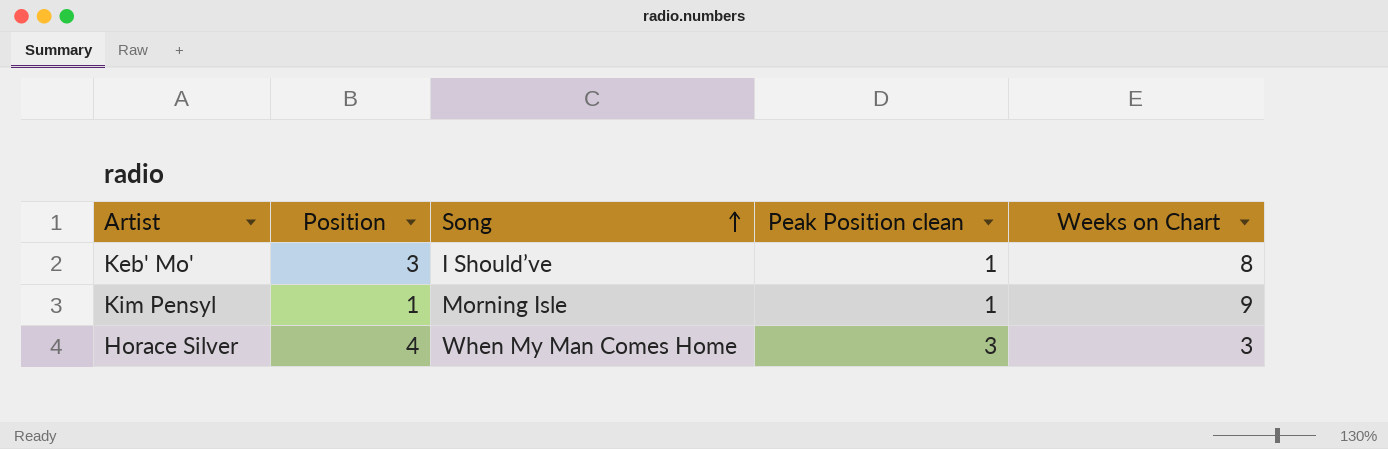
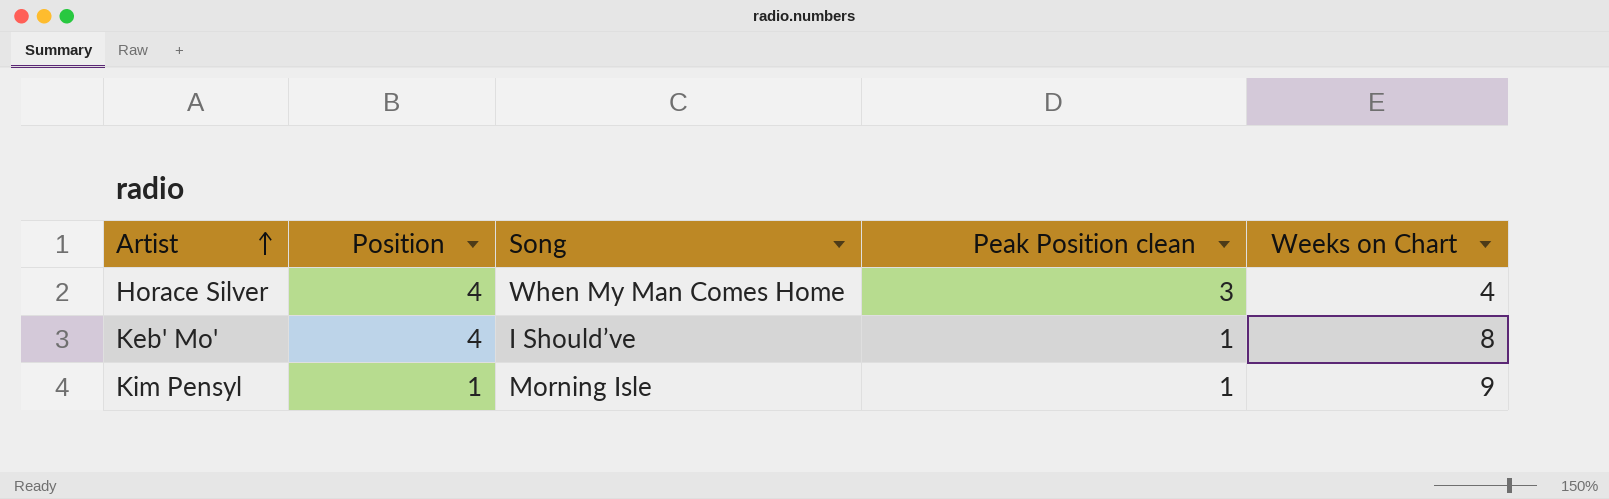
row order: Song ascending -> Artist ascending
Horace Silver | Weeks on Chart: 3 -> 4
Keb' Mo' | Position: 3 -> 4

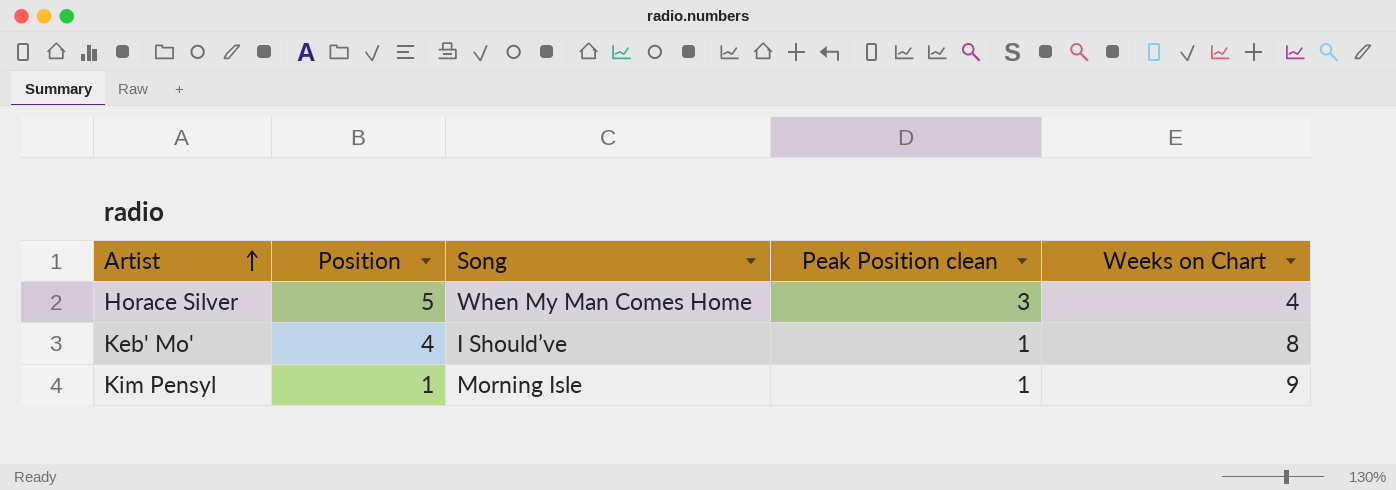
Horace Silver | Position: 4 -> 5

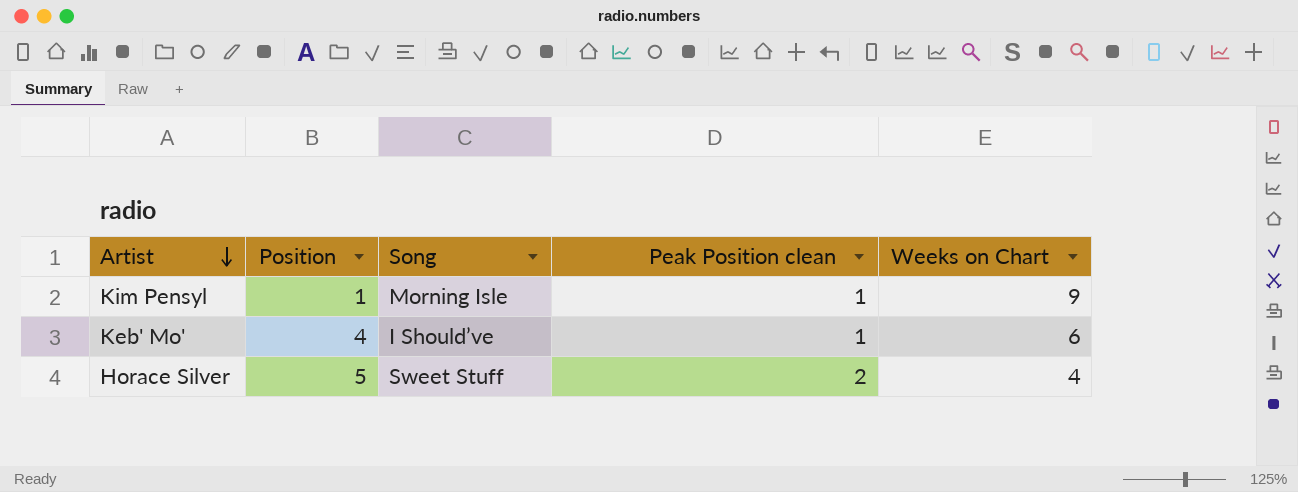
row order: Artist ascending -> Artist descending
Keb' Mo' | Weeks on Chart: 8 -> 6
Horace Silver | Song: When My Man Comes Home -> Sweet Stuff
Horace Silver | Peak Position clean: 3 -> 2

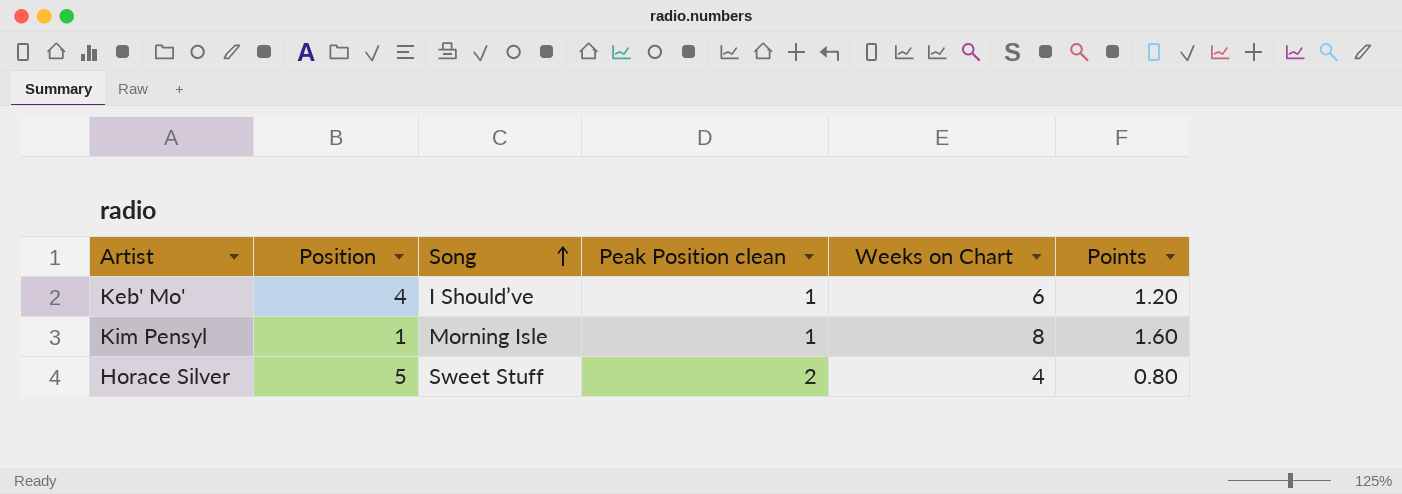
row order: Artist descending -> Song ascending
column Points | formula: none -> [Weeks on Chart] * 0.2
Kim Pensyl | Weeks on Chart: 9 -> 8

